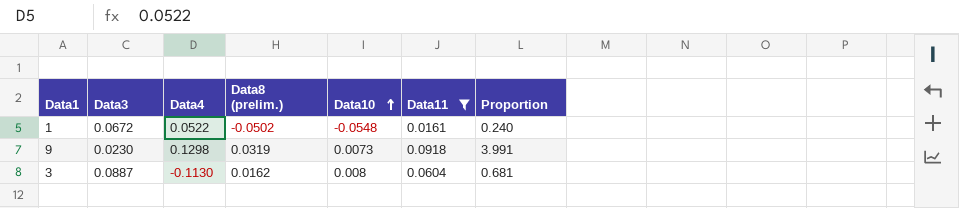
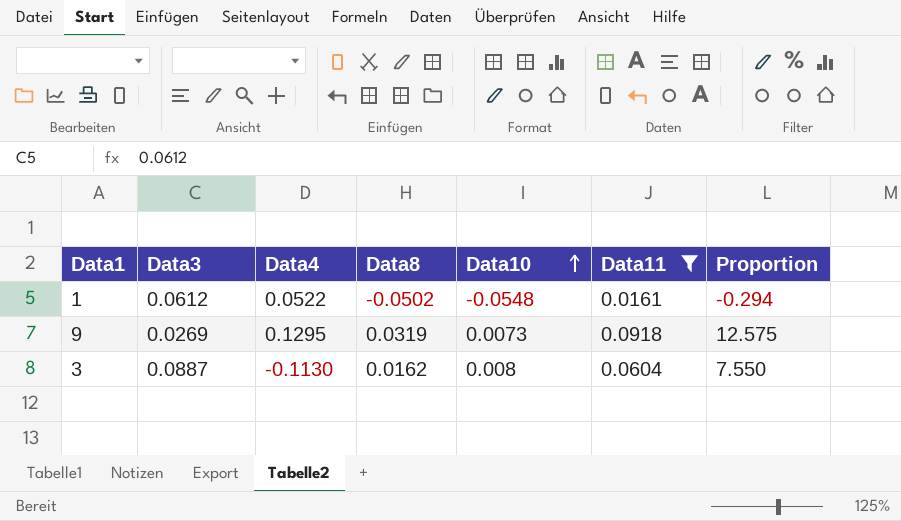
column name: Data8 (prelim.) -> Data8
column Proportion | formula: [Data11] / [Data3] -> [Data11] / [Data10]
1 | Data3: 0.0672 -> 0.0612
9 | Data3: 0.0230 -> 0.0269
9 | Data4: 0.1298 -> 0.1295

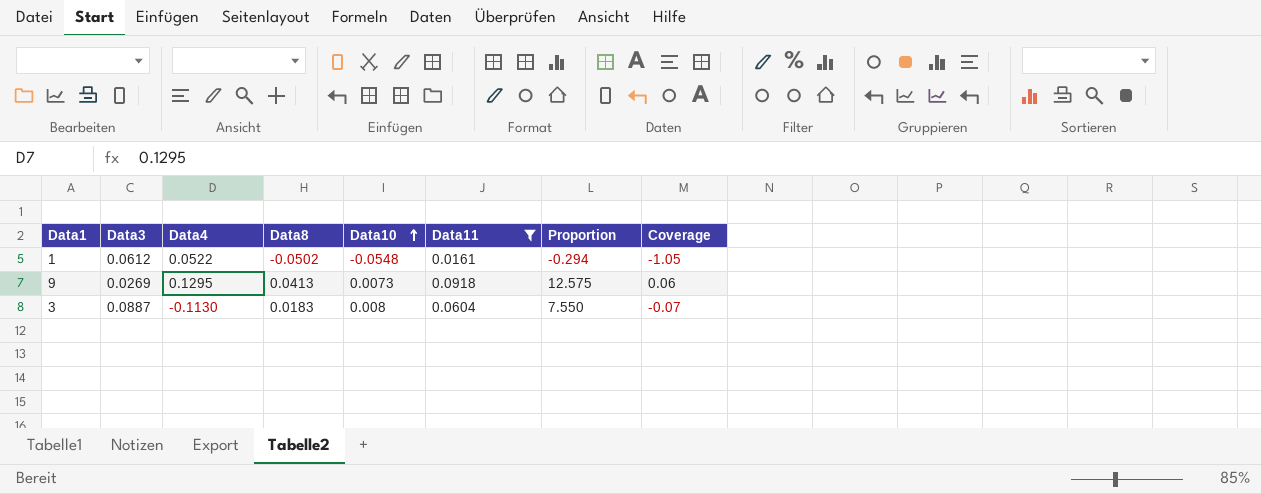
column Coverage | formula: none -> [Data10] / [Data4]
9 | Data8: 0.0319 -> 0.0413
3 | Data8: 0.0162 -> 0.0183

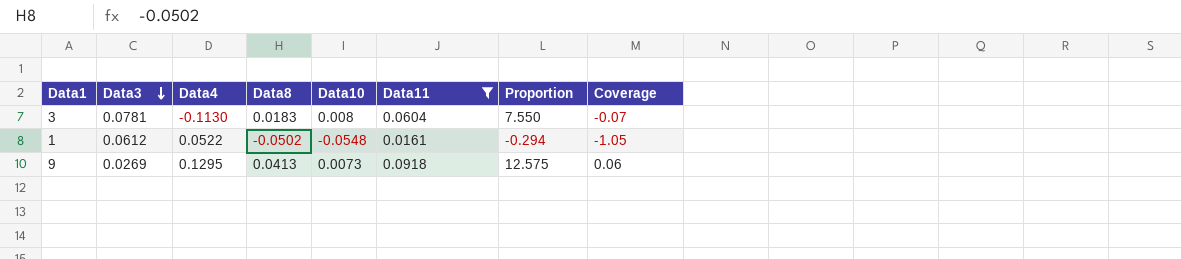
row order: Data10 ascending -> Data3 descending
3 | Data3: 0.0887 -> 0.0781

